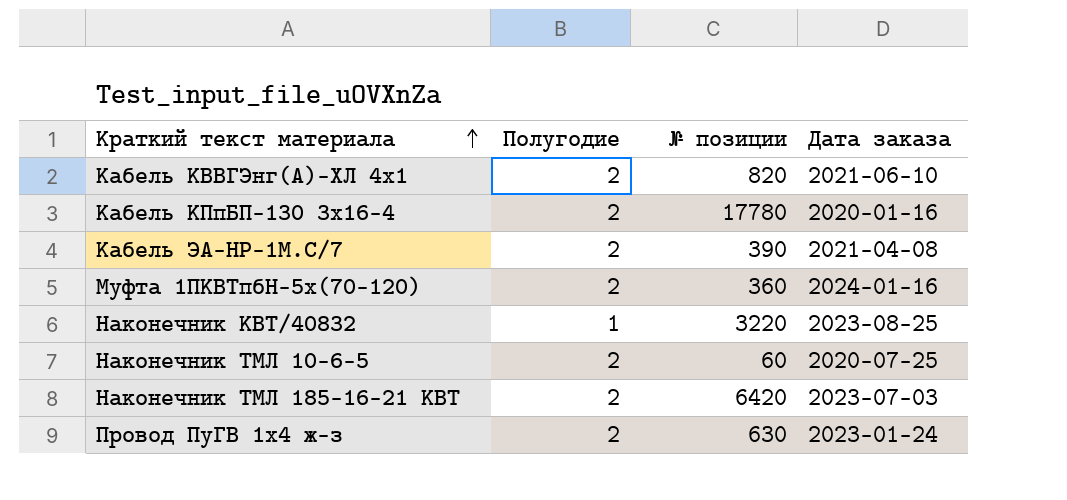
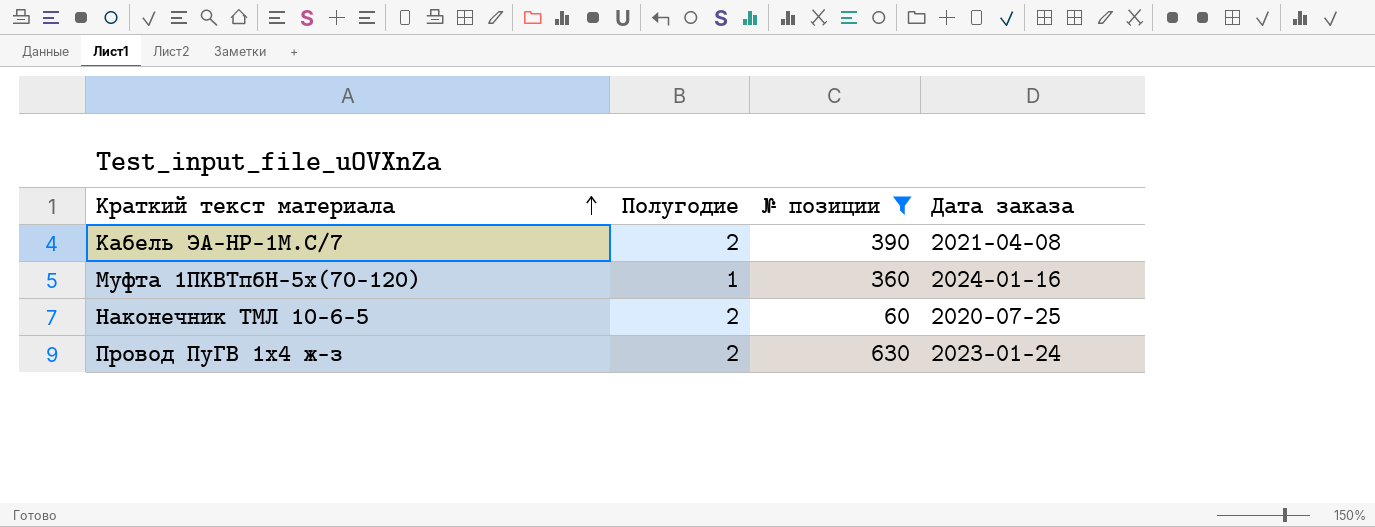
filter: none -> № позиции <= 630
Муфта 1ПКВТпбН-5х(70-120) | Полугодие: 2 -> 1

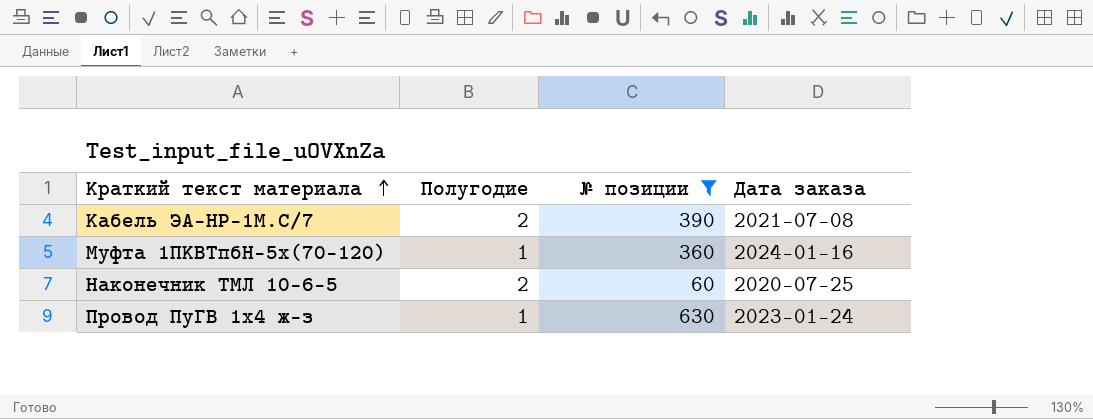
Кабель ЭА-НР-1М.С/7 | Дата заказа: 2021-04-08 -> 2021-07-08
Провод ПуГВ 1х4 ж-з | Полугодие: 2 -> 1

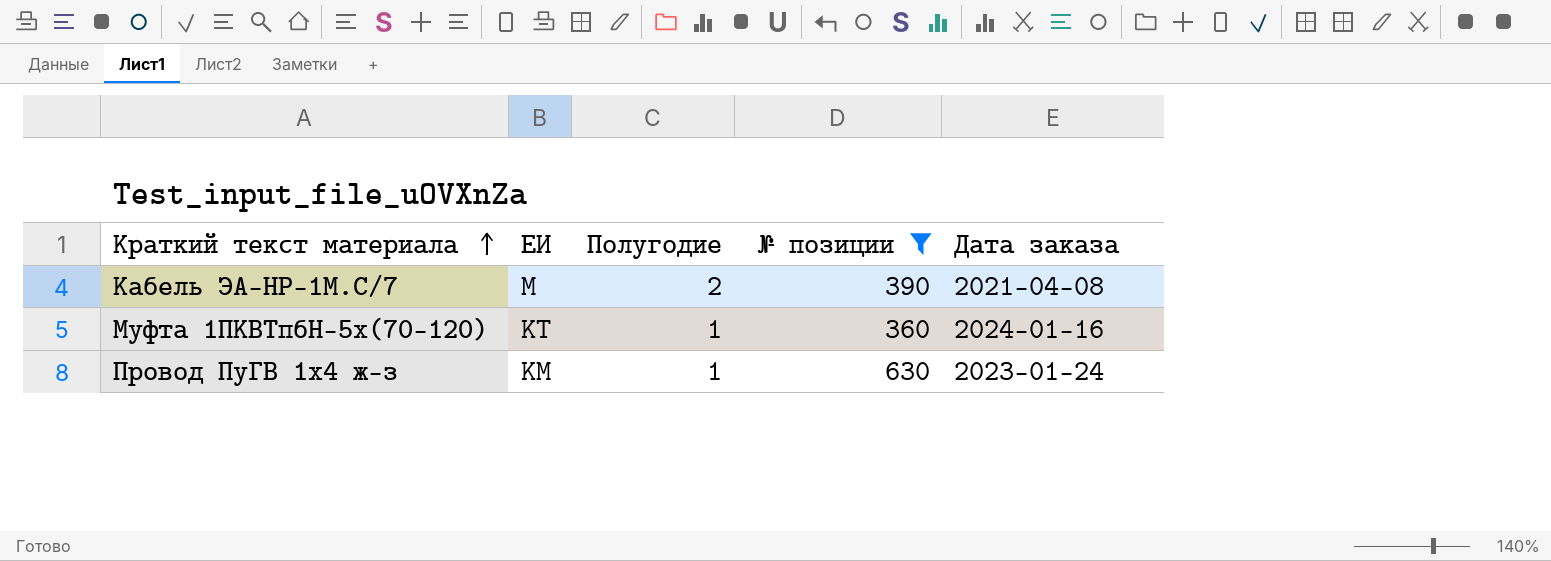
column ЕИ | position: none -> 2
row Наконечник ТМЛ 10-6-5: 2 | 60 | 2020-07-25 -> none
Кабель ЭА-НР-1М.С/7 | Дата заказа: 2021-07-08 -> 2021-04-08

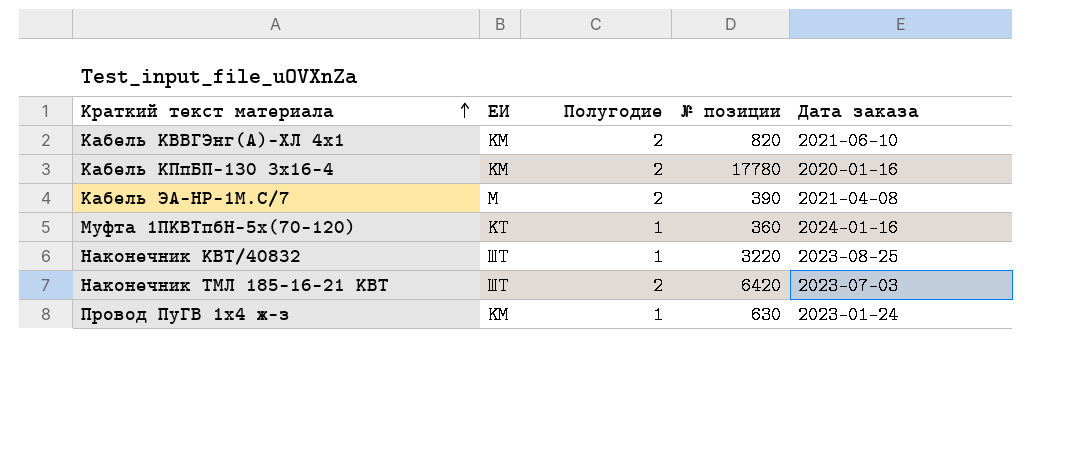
filter: № позиции <= 630 -> none

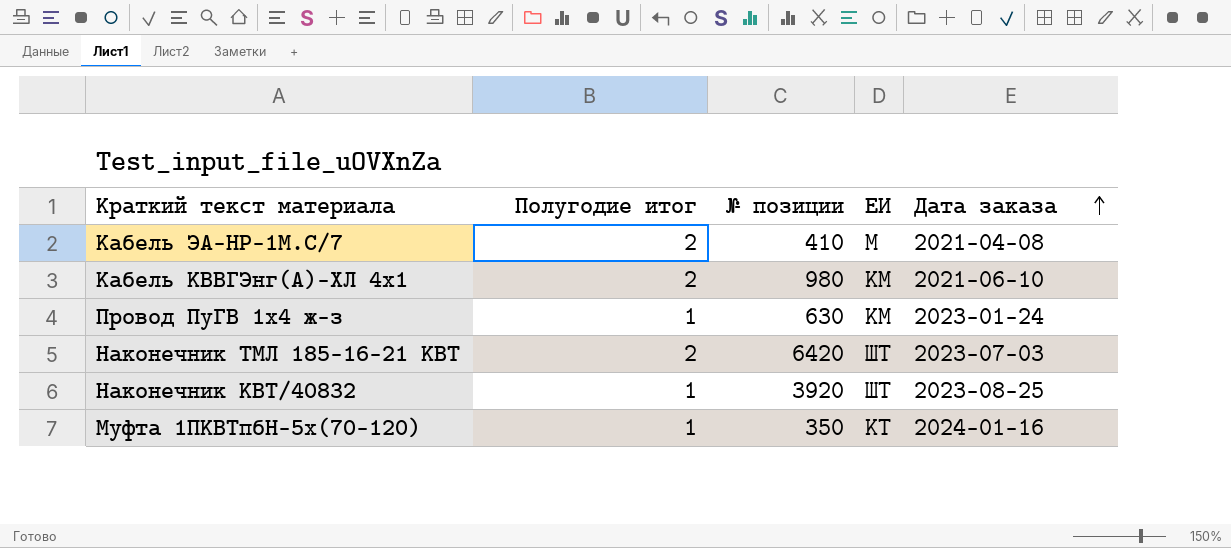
row order: Краткий текст материала ascending -> Дата заказа ascending
column name: Полугодие -> Полугодие итог
column ЕИ | position: 2 -> 4
row Кабель КПпБП-130 3х16-4: КМ | 2 | 17780 | 2020-01-16 -> none
Кабель ЭА-НР-1М.С/7 | № позиции: 390 -> 410
Кабель КВВГЭнг(А)-ХЛ 4х1 | № позиции: 820 -> 980
Наконечник КВТ/40832 | № позиции: 3220 -> 3920
Муфта 1ПКВТпбН-5х(70-120) | № позиции: 360 -> 350

